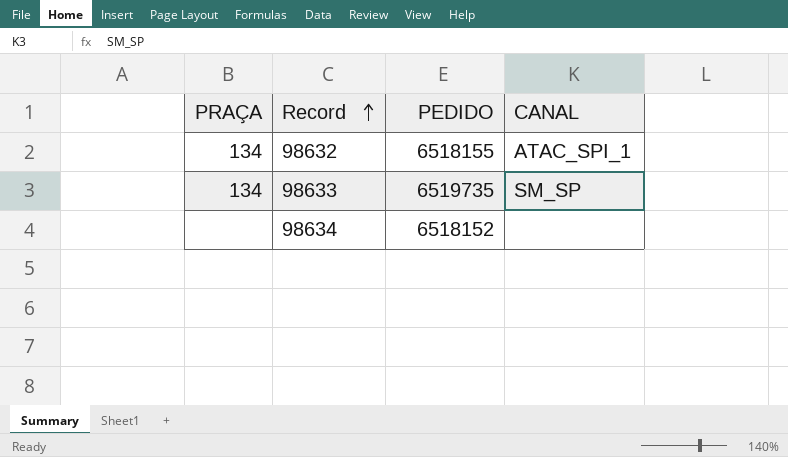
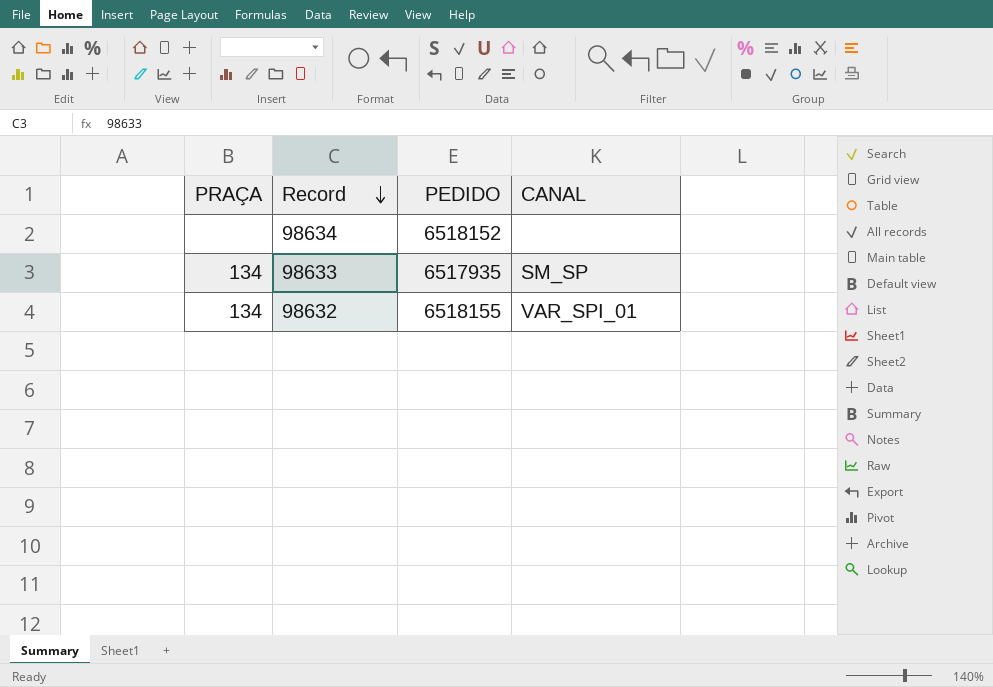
row order: Record ascending -> Record descending
98633 | PEDIDO: 6519735 -> 6517935
98632 | CANAL: ATAC_SPI_1 -> VAR_SPI_01

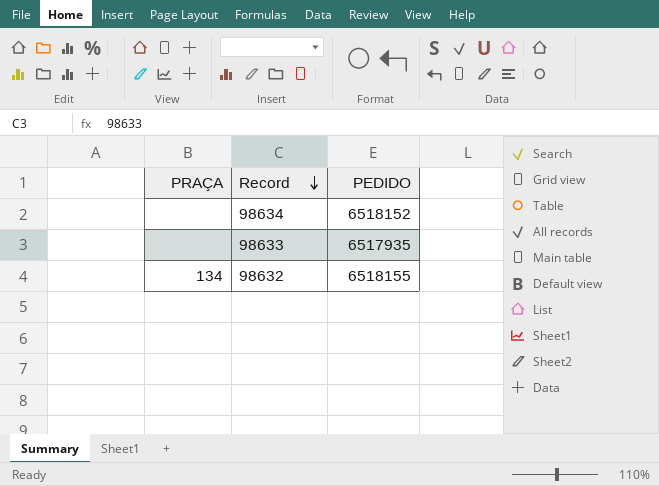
column CANAL | position: 4 -> none
98633 | PRAÇA: 134 -> none

